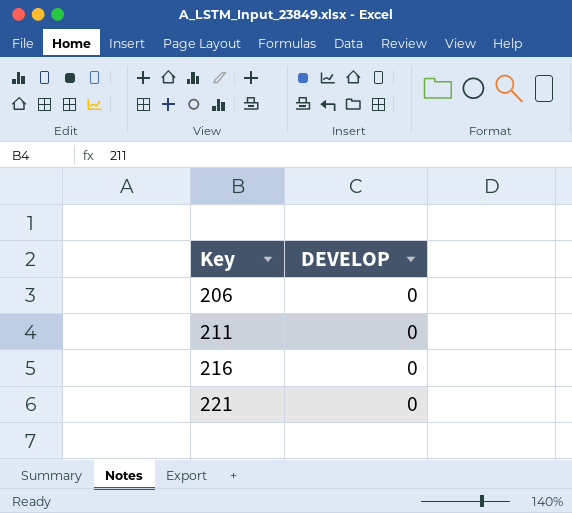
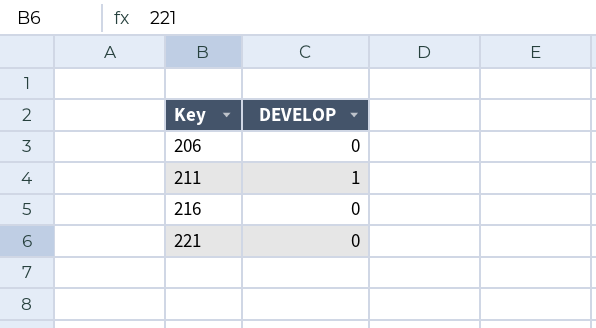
211 | DEVELOP: 0 -> 1

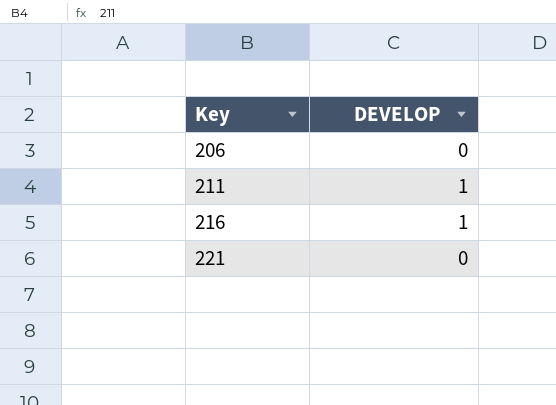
216 | DEVELOP: 0 -> 1

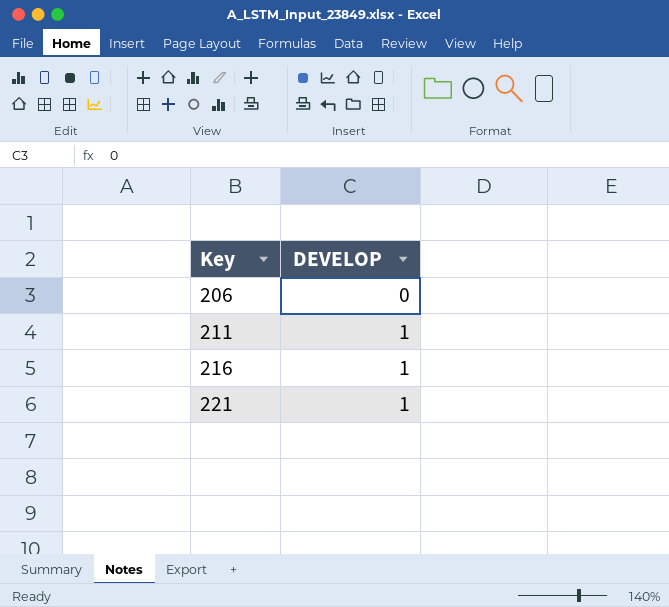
221 | DEVELOP: 0 -> 1

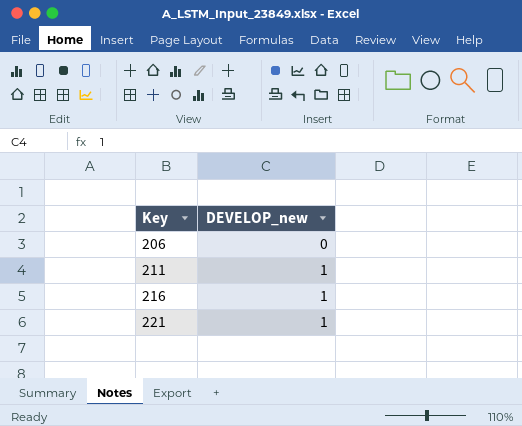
column name: DEVELOP -> DEVELOP_new

